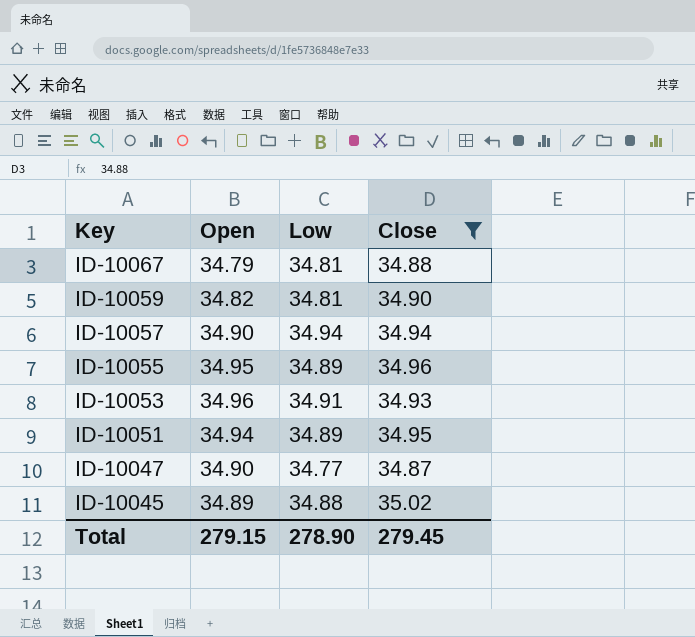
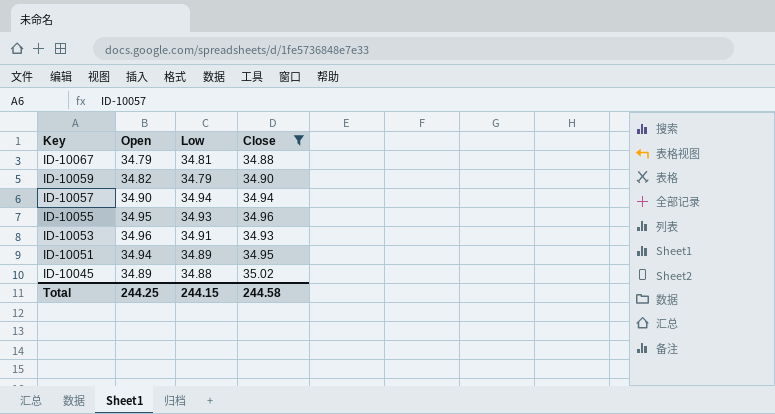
row ID-10047: 34.90 | 34.77 | 34.87 -> none
ID-10059 | Low: 34.81 -> 34.79
ID-10055 | Low: 34.89 -> 34.93
Total | Open: 279.15 -> 244.25
Total | Low: 278.90 -> 244.15
Total | Close: 279.45 -> 244.58

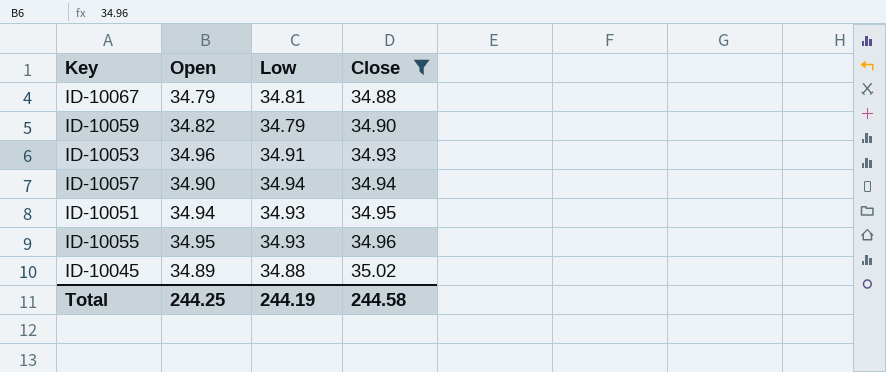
row order: Key descending -> Close ascending
ID-10051 | Low: 34.89 -> 34.93
Total | Low: 244.15 -> 244.19

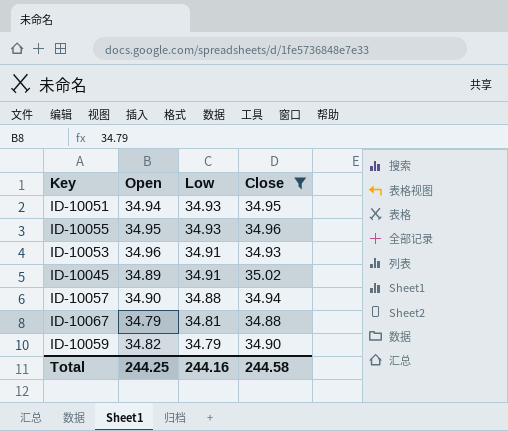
row order: Close ascending -> Low descending
ID-10045 | Low: 34.88 -> 34.91
ID-10057 | Low: 34.94 -> 34.88
Total | Low: 244.19 -> 244.16

